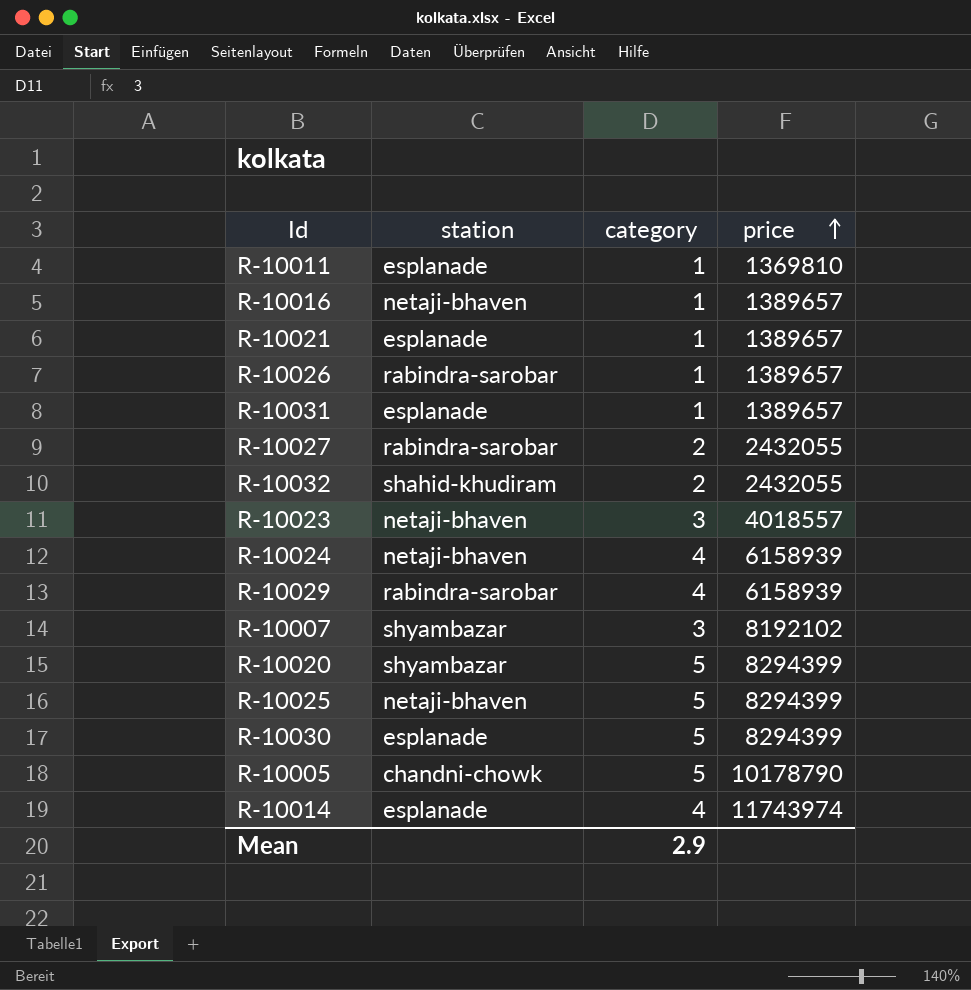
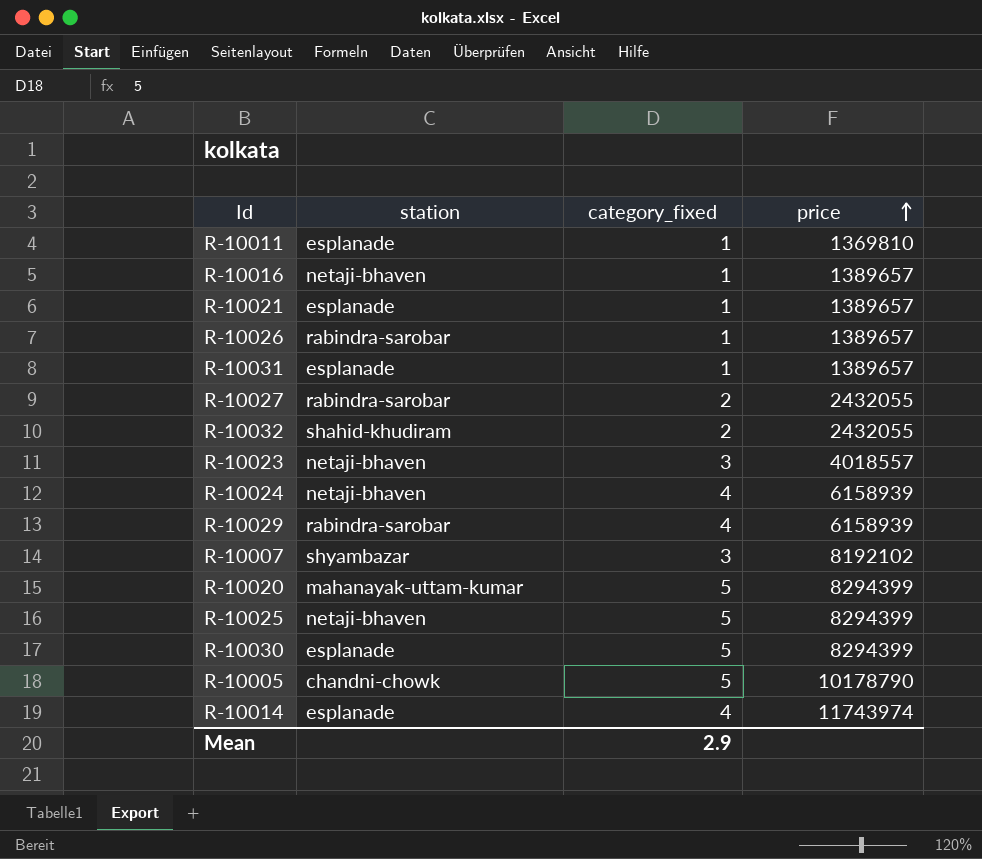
column name: category -> category_fixed
R-10020 | station: shyambazar -> mahanayak-uttam-kumar

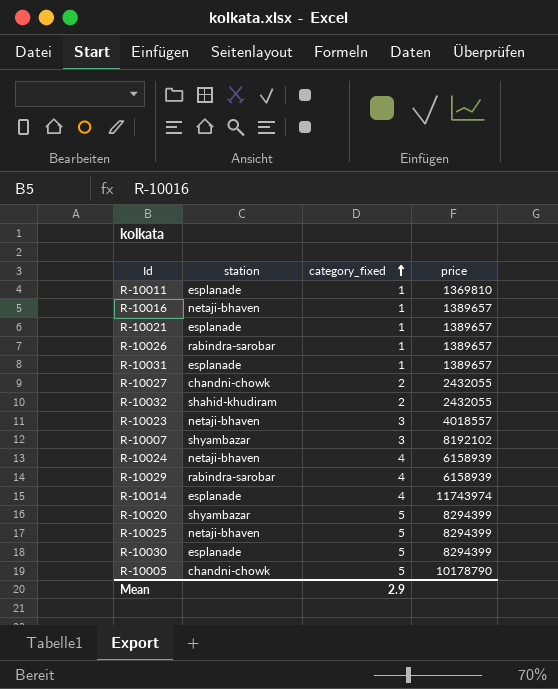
row order: price ascending -> category_fixed ascending
R-10027 | station: rabindra-sarobar -> chandni-chowk
R-10020 | station: mahanayak-uttam-kumar -> shyambazar

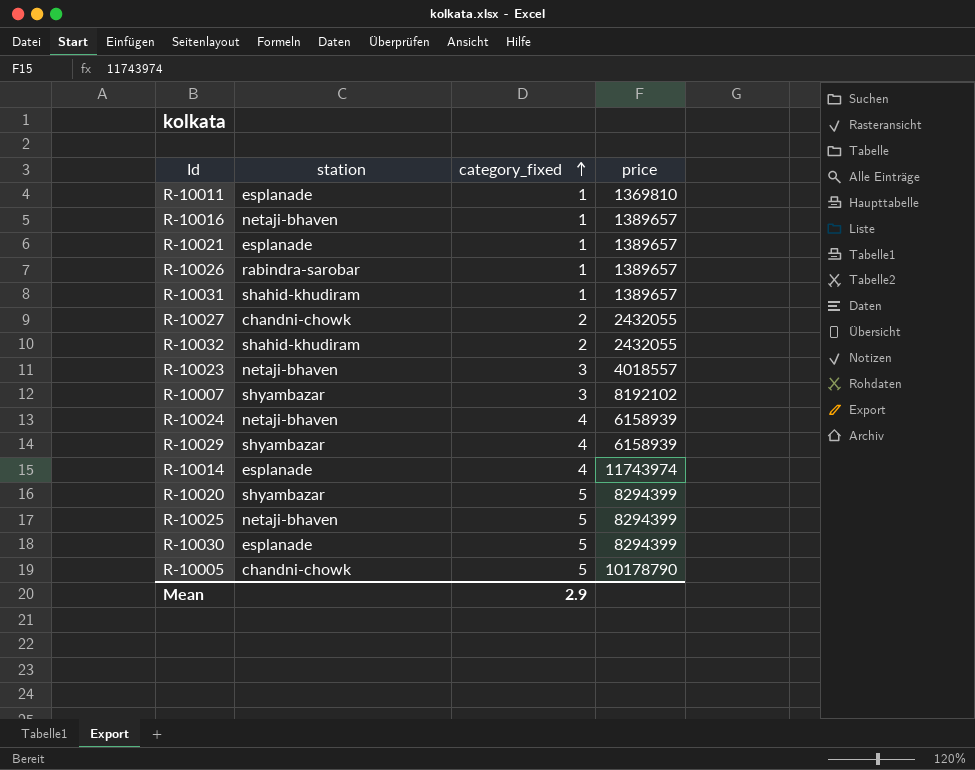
R-10031 | station: esplanade -> shahid-khudiram
R-10029 | station: rabindra-sarobar -> shyambazar

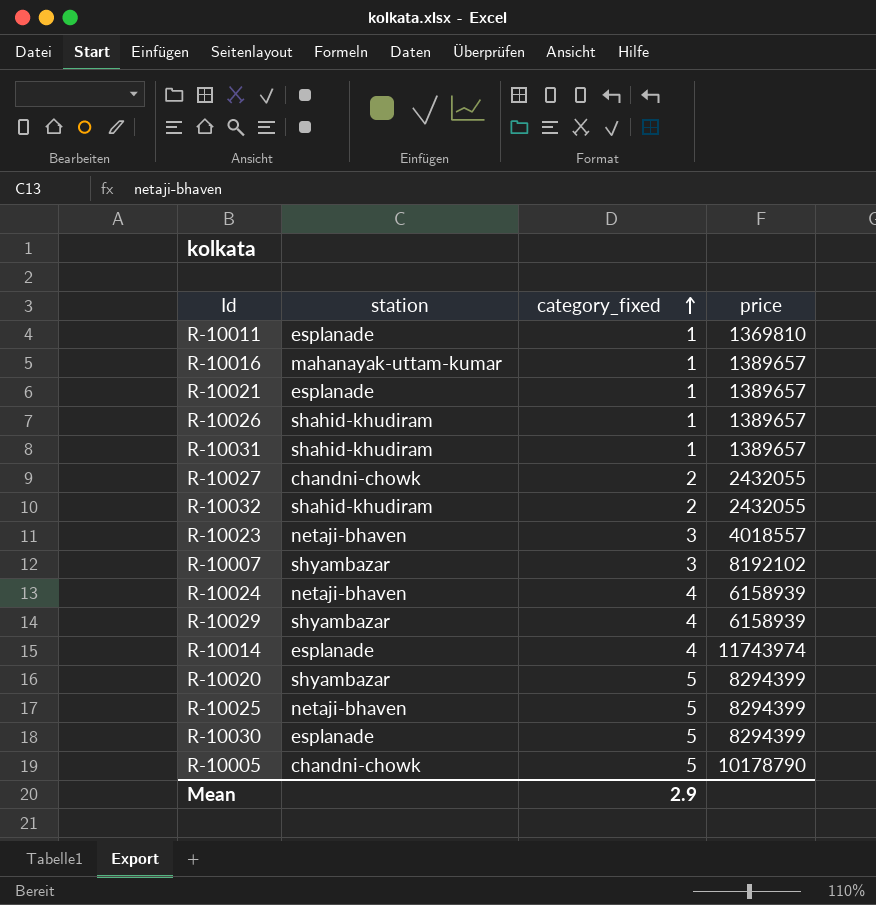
R-10016 | station: netaji-bhaven -> mahanayak-uttam-kumar
R-10026 | station: rabindra-sarobar -> shahid-khudiram

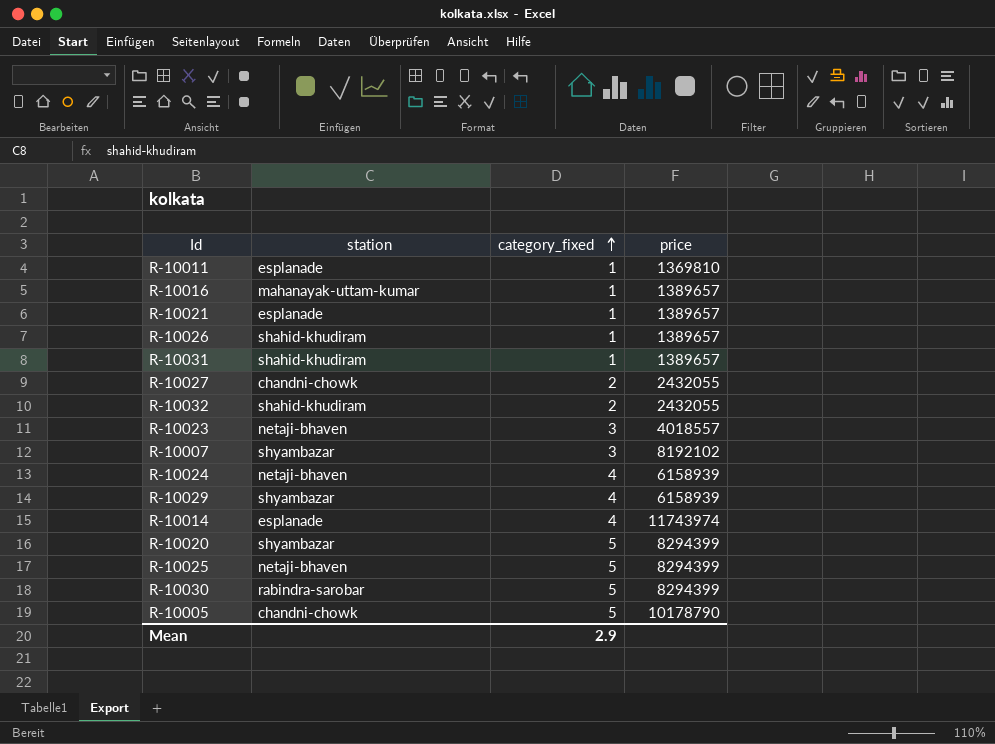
R-10030 | station: esplanade -> rabindra-sarobar

